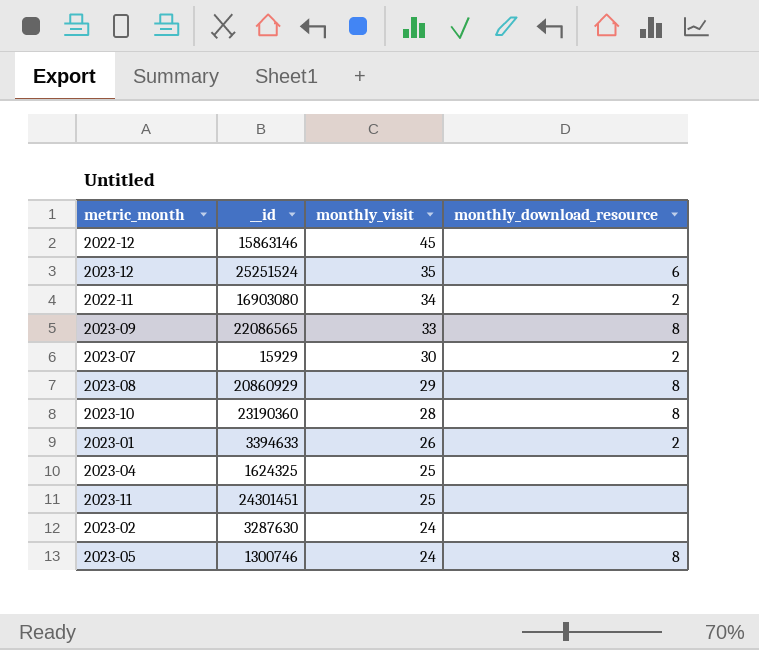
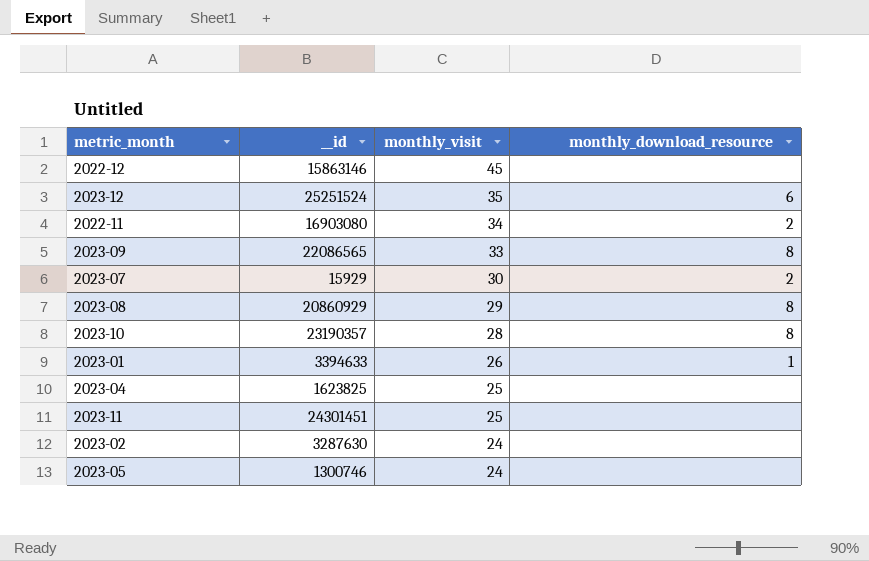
2023-10 | __id: 23190360 -> 23190357
2023-01 | monthly_download_resource: 2 -> 1
2023-04 | __id: 1624325 -> 1623825
2023-05 | monthly_download_resource: 8 -> none

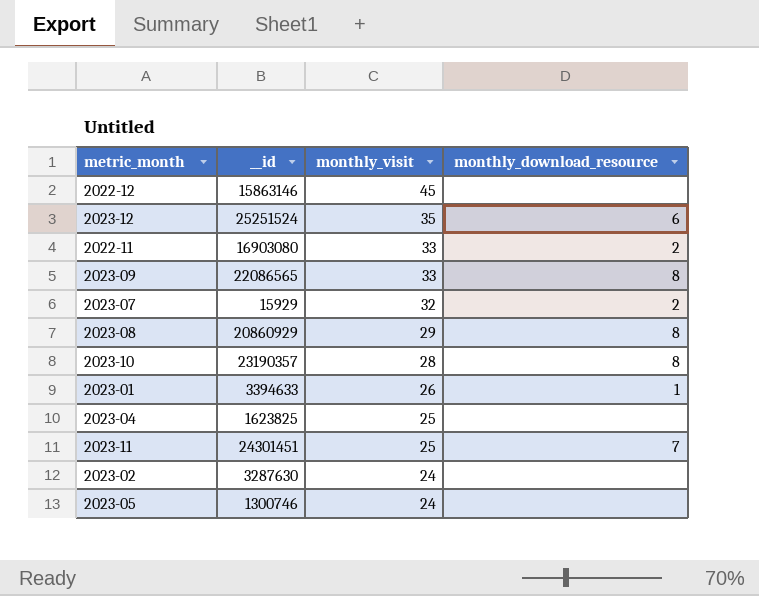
2022-11 | monthly_visit: 34 -> 33
2023-07 | monthly_visit: 30 -> 32
2023-11 | monthly_download_resource: none -> 7

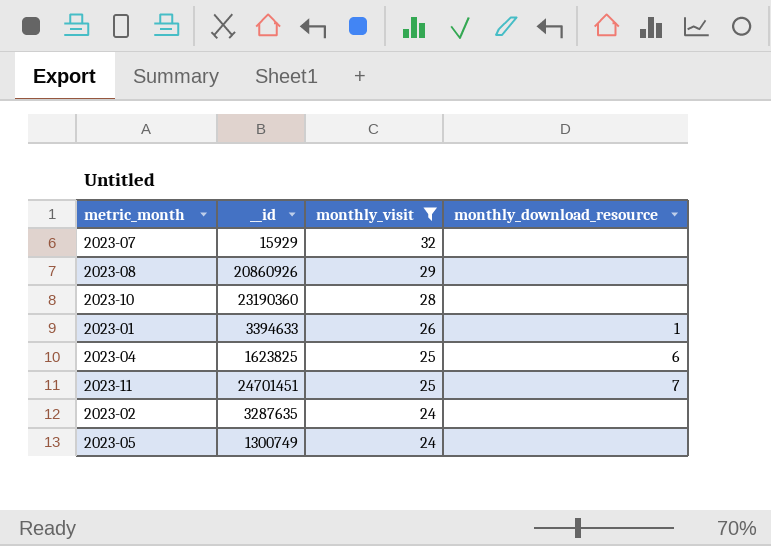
filter: none -> monthly_visit <= 32
2023-07 | monthly_download_resource: 2 -> none
2023-08 | __id: 20860929 -> 20860926
2023-08 | monthly_download_resource: 8 -> none
2023-10 | __id: 23190357 -> 23190360
2023-10 | monthly_download_resource: 8 -> none
2023-04 | monthly_download_resource: none -> 6
2023-11 | __id: 24301451 -> 24701451
2023-02 | __id: 3287630 -> 3287635
2023-05 | __id: 1300746 -> 1300749

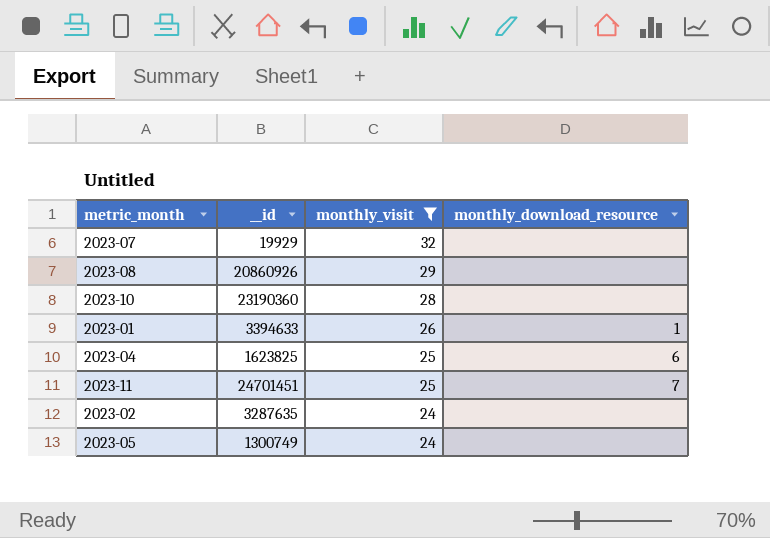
2023-07 | __id: 15929 -> 19929

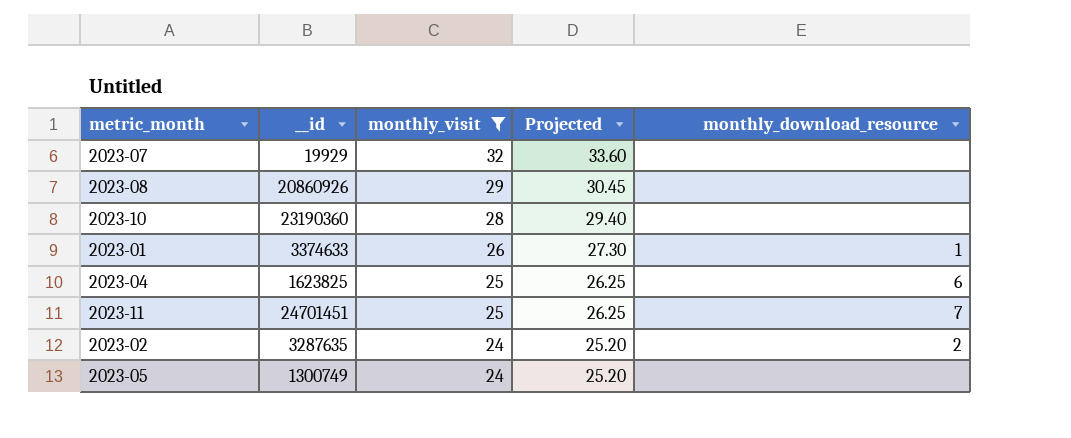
column Projected | formula: none -> [monthly_visit] * 1.05
2023-01 | __id: 3394633 -> 3374633
2023-02 | monthly_download_resource: none -> 2

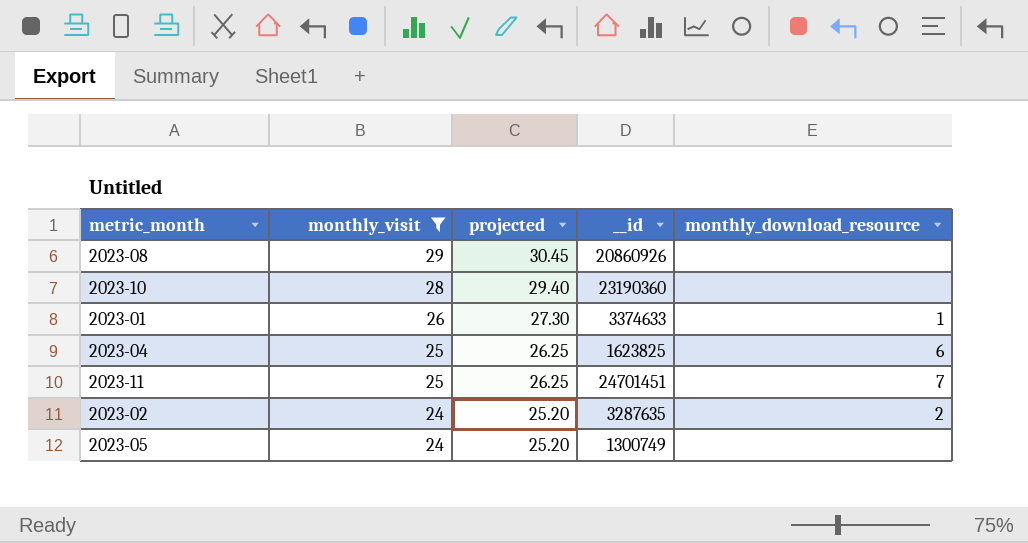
column name: Projected -> projected
column __id | position: 2 -> 4
row 2023-07: 19929 | 32 | 33.60 | none -> none

